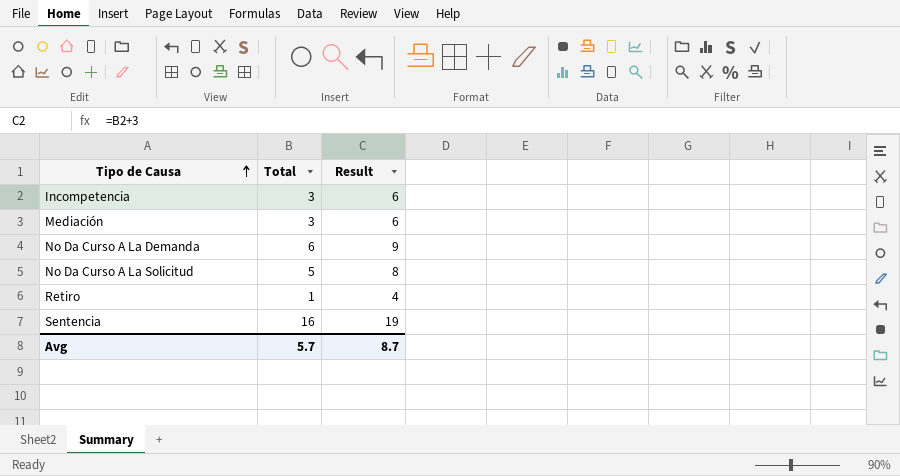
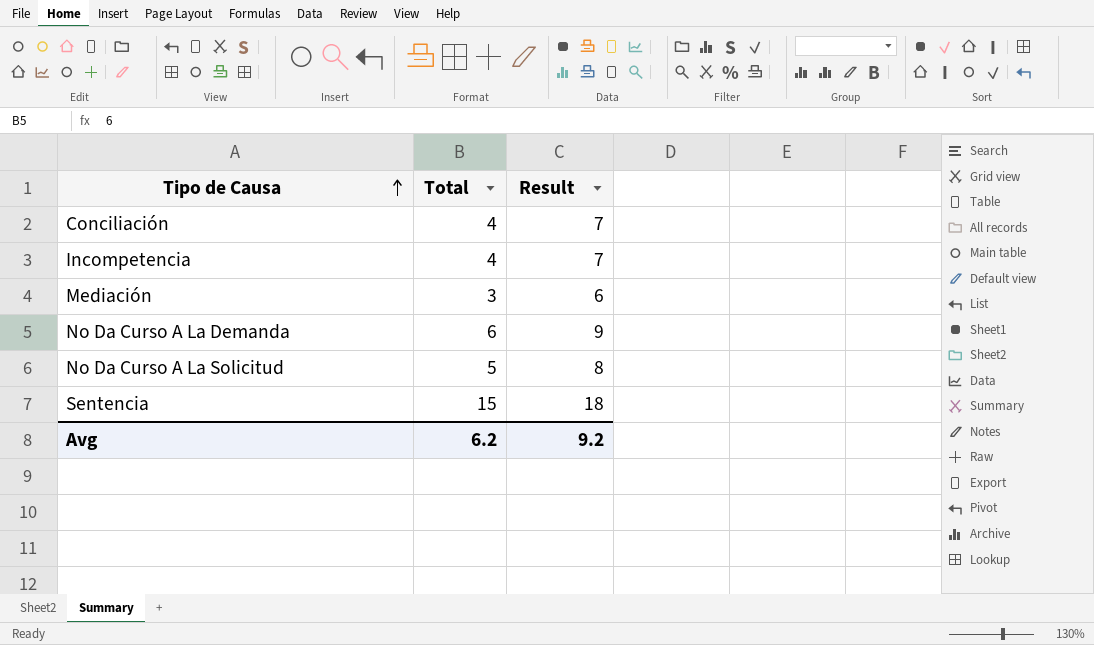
row Retiro: 1 | 4 -> none
row Conciliación: none -> 4 | 7
Incompetencia | Total: 3 -> 4
Incompetencia | Result: 6 -> 7
Sentencia | Total: 16 -> 15
Sentencia | Result: 19 -> 18
Avg | Total: 5.7 -> 6.2
Avg | Result: 8.7 -> 9.2

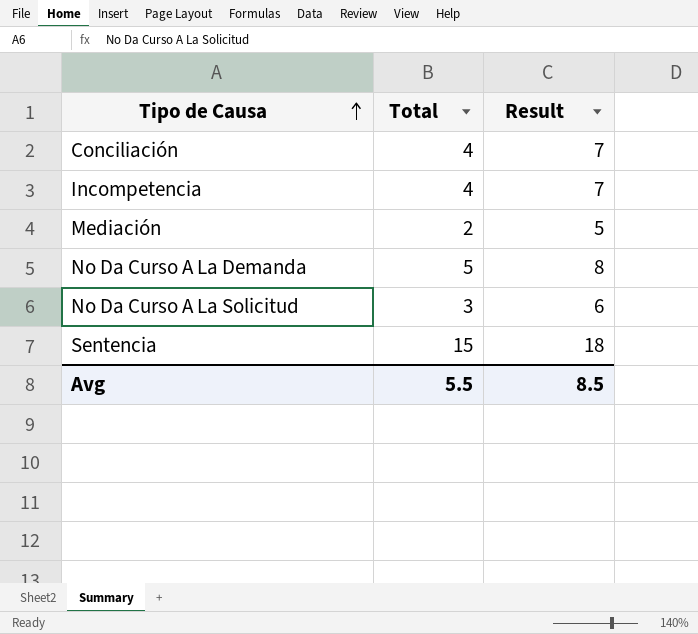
Mediación | Total: 3 -> 2
Mediación | Result: 6 -> 5
No Da Curso A La Demanda | Total: 6 -> 5
No Da Curso A La Demanda | Result: 9 -> 8
No Da Curso A La Solicitud | Total: 5 -> 3
No Da Curso A La Solicitud | Result: 8 -> 6
Avg | Total: 6.2 -> 5.5
Avg | Result: 9.2 -> 8.5

